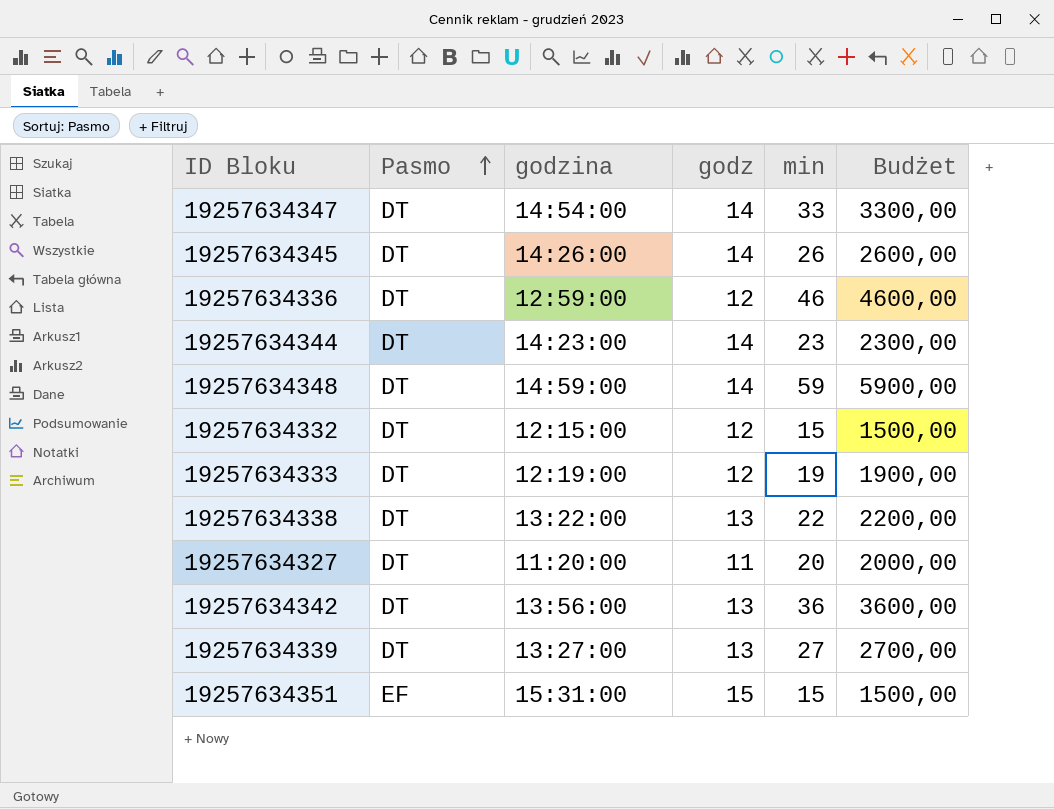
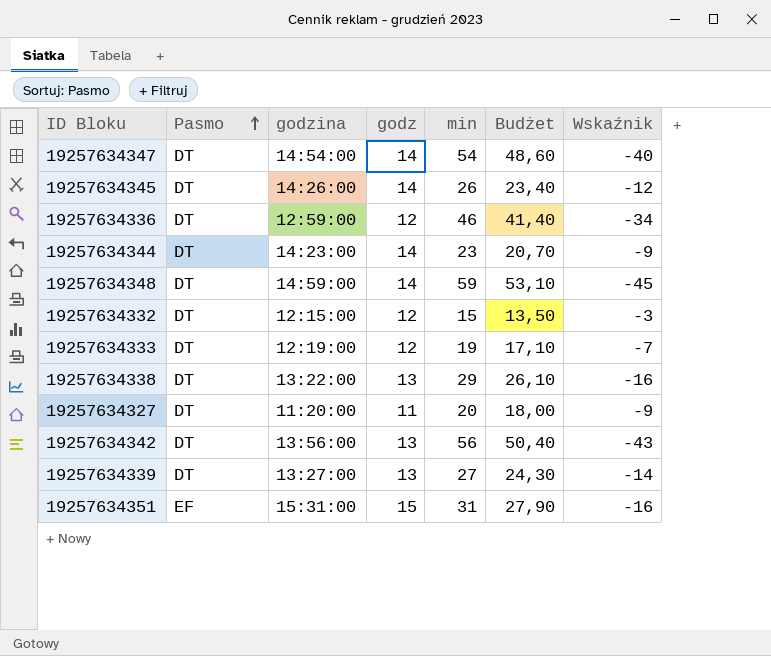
column Budżet | formula: [min] * 100 -> [min] * 0,9
column Wskaźnik | formula: none -> [godz] - [min]
19257634347 | min: 33 -> 54
19257634338 | min: 22 -> 29
19257634342 | min: 36 -> 56
19257634351 | min: 15 -> 31

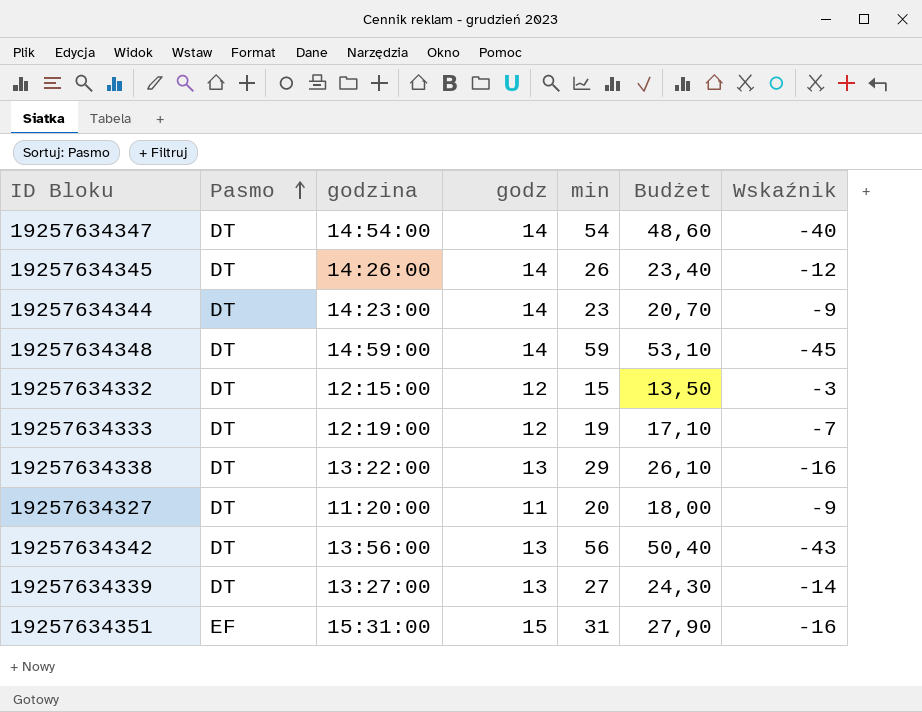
row 19257634336: DT | 12:59:00 | 12 | 46 | 41,40 | -34 -> none

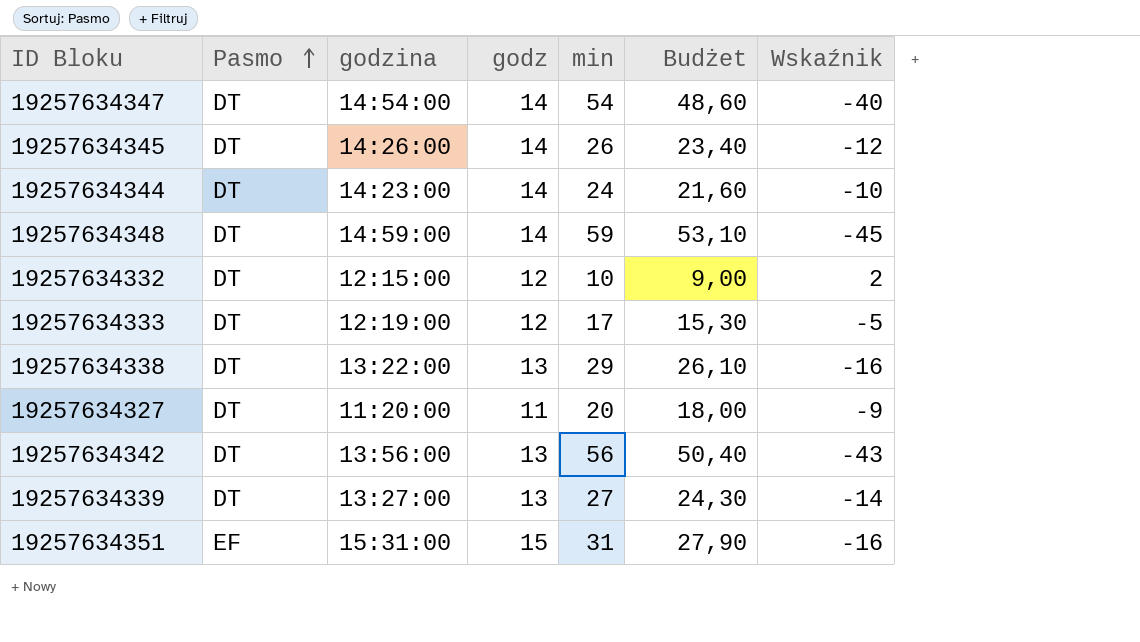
19257634344 | min: 23 -> 24
19257634344 | Budżet: 20,70 -> 21,60
19257634344 | Wskaźnik: -9 -> -10
19257634332 | min: 15 -> 10
19257634332 | Budżet: 13,50 -> 9,00
19257634332 | Wskaźnik: -3 -> 2
19257634333 | min: 19 -> 17
19257634333 | Budżet: 17,10 -> 15,30
19257634333 | Wskaźnik: -7 -> -5

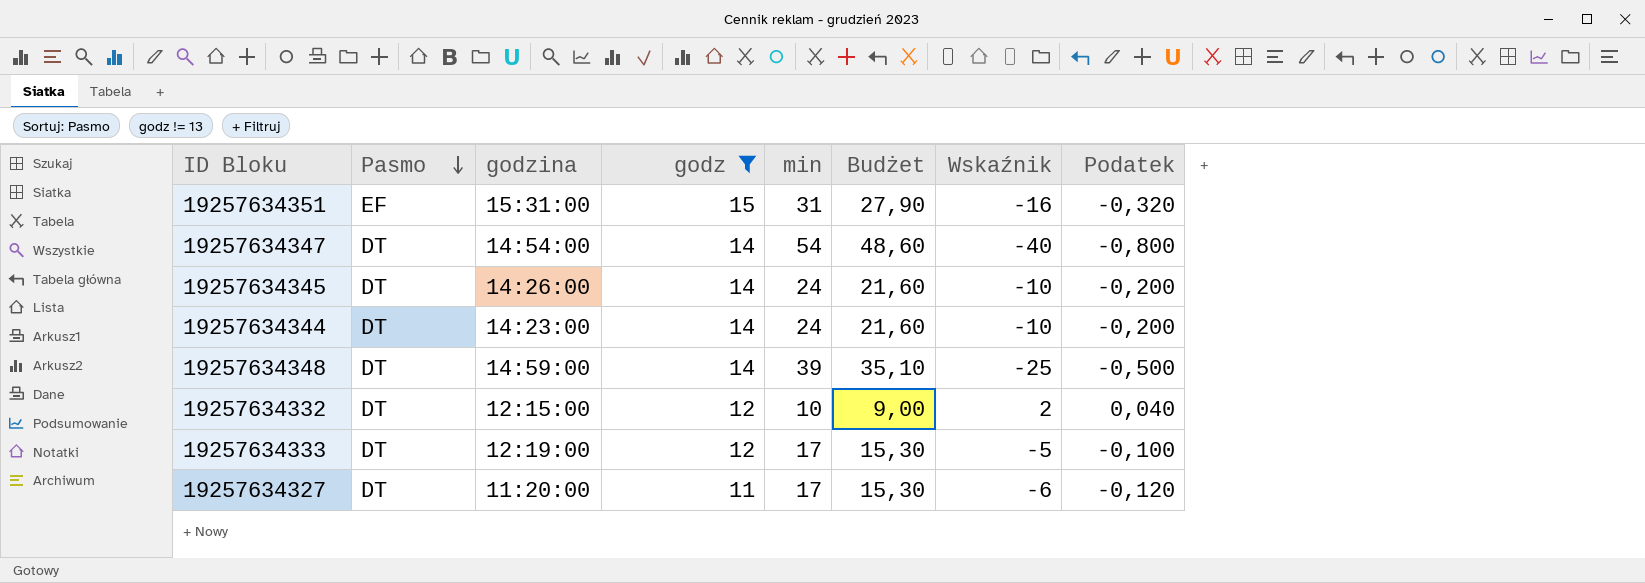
filter: none -> godz != 13
row order: Pasmo ascending -> Pasmo descending
column Podatek | formula: none -> [Wskaźnik] * 0,02
19257634345 | min: 26 -> 24
19257634345 | Budżet: 23,40 -> 21,60
19257634345 | Wskaźnik: -12 -> -10
19257634348 | min: 59 -> 39
19257634348 | Budżet: 53,10 -> 35,10
19257634348 | Wskaźnik: -45 -> -25
19257634327 | min: 20 -> 17
19257634327 | Budżet: 18,00 -> 15,30
19257634327 | Wskaźnik: -9 -> -6

